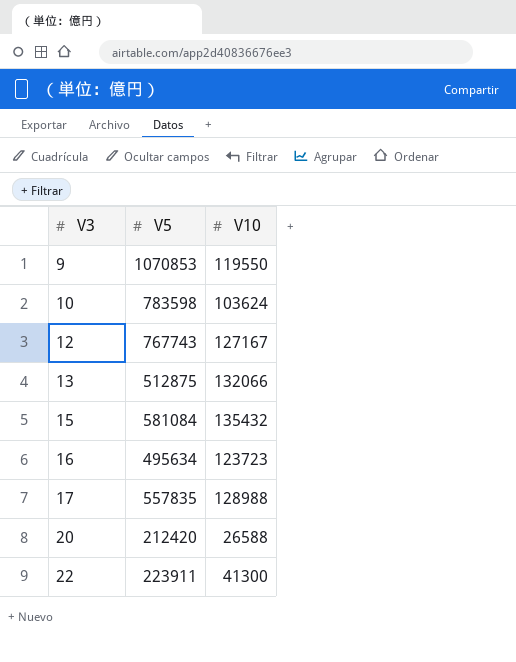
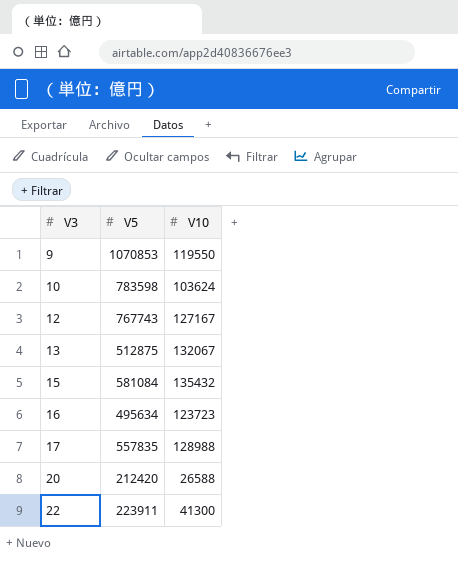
13 | V10: 132066 -> 132067

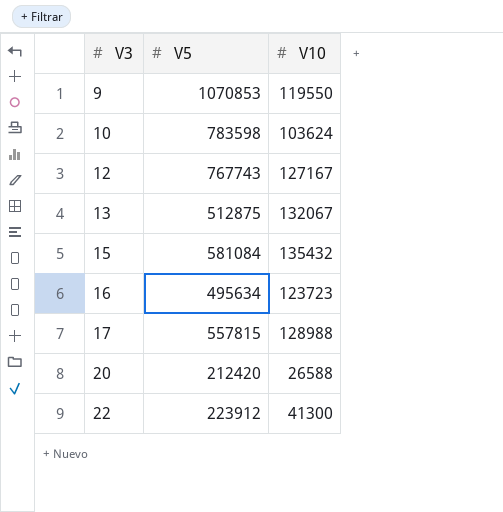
17 | V5: 557835 -> 557815
22 | V5: 223911 -> 223912

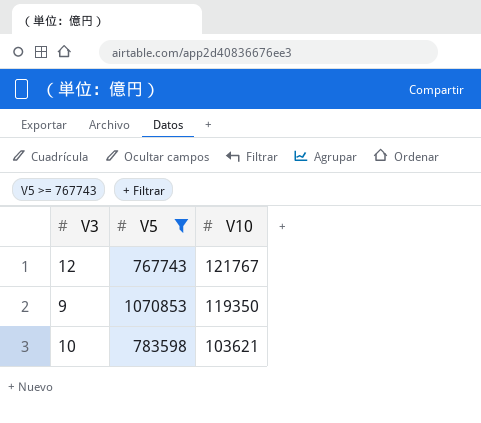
filter: none -> V5 >= 767743
row order: V3 ascending -> V10 descending
12 | V10: 127167 -> 121767
9 | V10: 119550 -> 119350
10 | V10: 103624 -> 103621

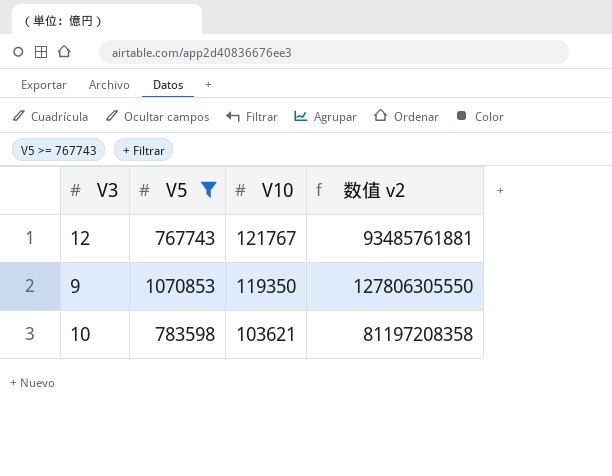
column 数值 v2 | formula: none -> [V5] * [V10]

